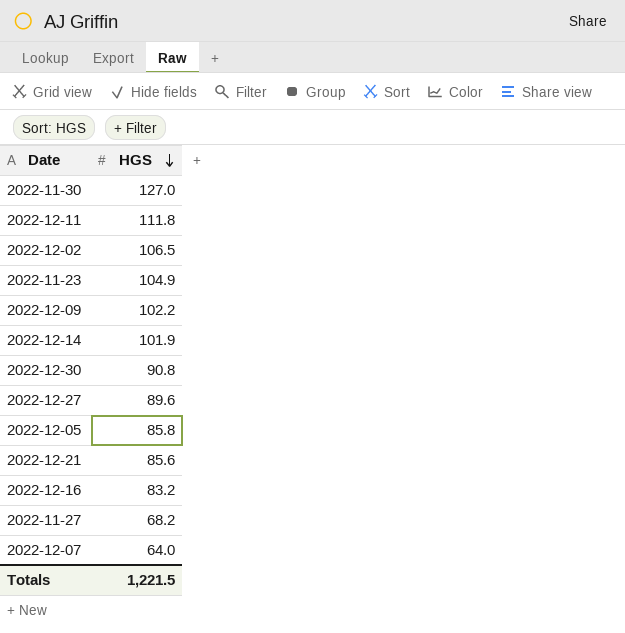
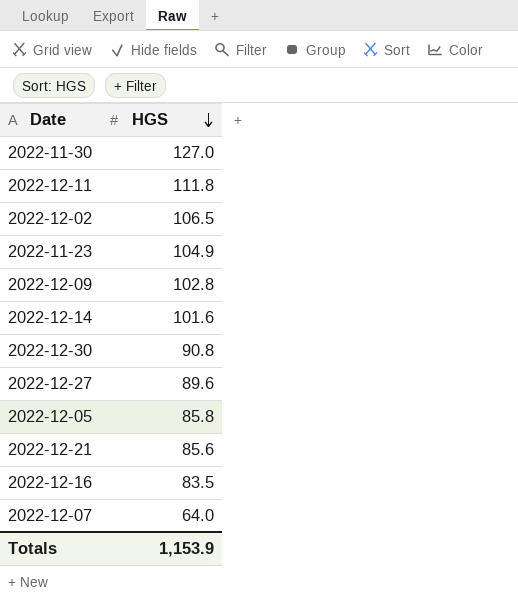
row 2022-11-27: 68.2 -> none
2022-12-09 | HGS: 102.2 -> 102.8
2022-12-14 | HGS: 101.9 -> 101.6
2022-12-16 | HGS: 83.2 -> 83.5
Totals | HGS: 1,221.5 -> 1,153.9

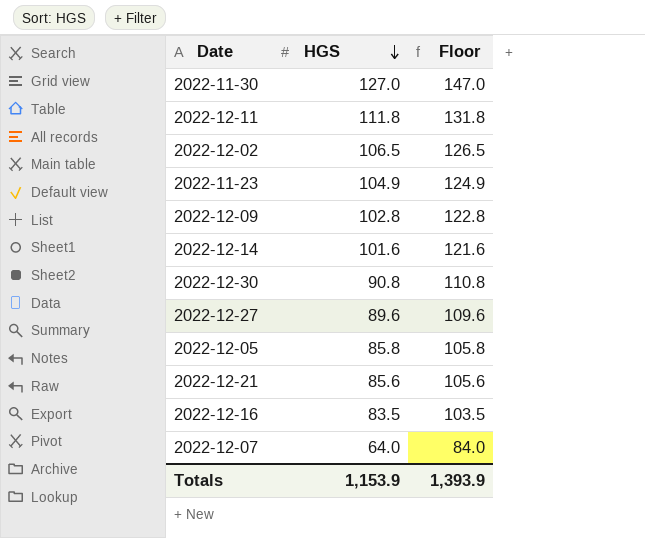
column Floor | formula: none -> [HGS] + 20

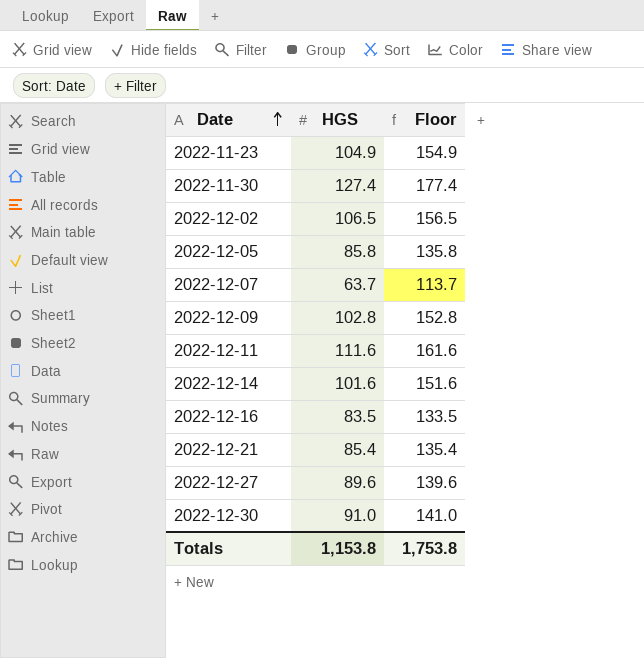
row order: HGS descending -> Date ascending
column Floor | formula: [HGS] + 20 -> [HGS] + 50
2022-11-30 | HGS: 127.0 -> 127.4
2022-12-07 | HGS: 64.0 -> 63.7
2022-12-11 | HGS: 111.8 -> 111.6
2022-12-21 | HGS: 85.6 -> 85.4
2022-12-30 | HGS: 90.8 -> 91.0
Totals | HGS: 1,153.9 -> 1,153.8
Totals | Floor: 1,393.9 -> 1,753.8

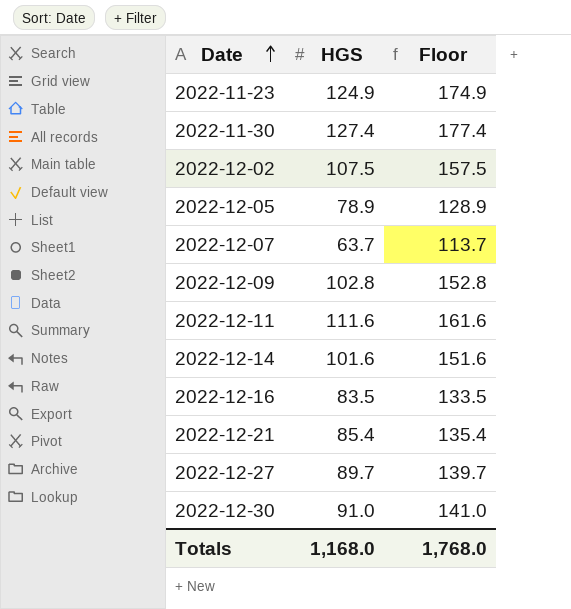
2022-11-23 | HGS: 104.9 -> 124.9
2022-11-23 | Floor: 154.9 -> 174.9
2022-12-02 | HGS: 106.5 -> 107.5
2022-12-02 | Floor: 156.5 -> 157.5
2022-12-05 | HGS: 85.8 -> 78.9
2022-12-05 | Floor: 135.8 -> 128.9
2022-12-27 | HGS: 89.6 -> 89.7
2022-12-27 | Floor: 139.6 -> 139.7
Totals | HGS: 1,153.8 -> 1,168.0
Totals | Floor: 1,753.8 -> 1,768.0

